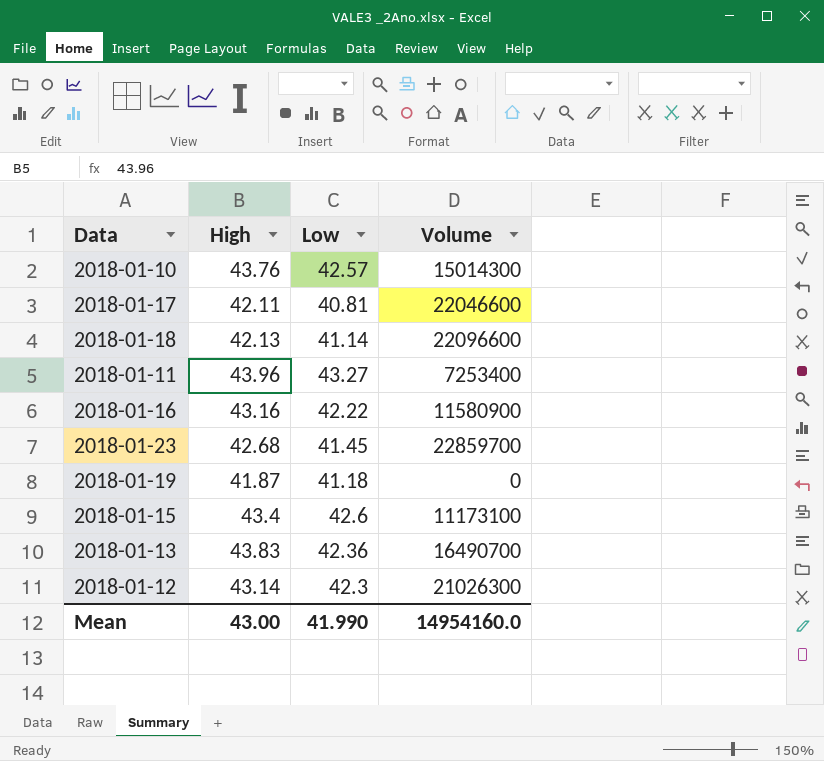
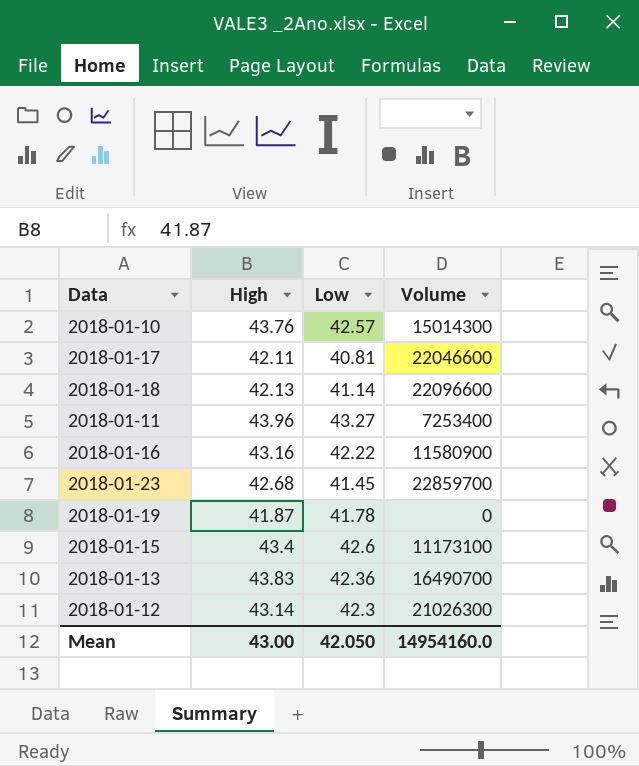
2018-01-19 | Low: 41.18 -> 41.78
Mean | Low: 41.990 -> 42.050

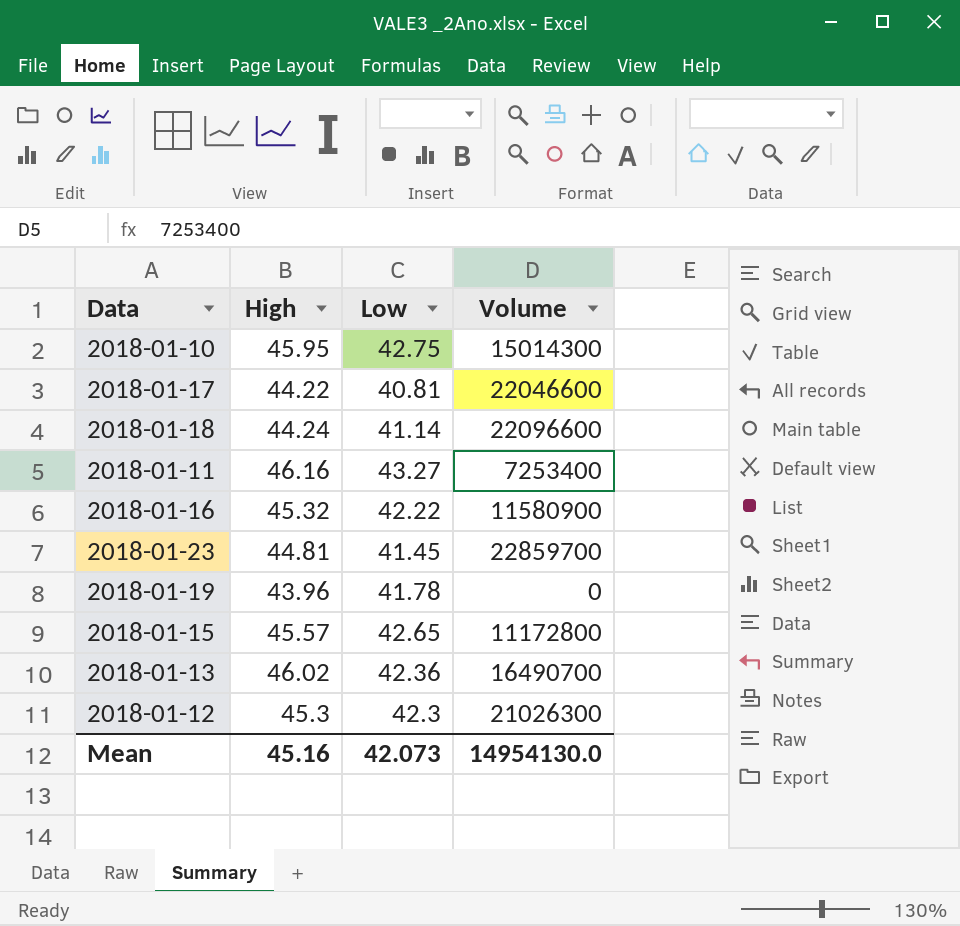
2018-01-10 | High: 43.76 -> 45.95
2018-01-10 | Low: 42.57 -> 42.75
2018-01-17 | High: 42.11 -> 44.22
2018-01-18 | High: 42.13 -> 44.24
2018-01-11 | High: 43.96 -> 46.16
2018-01-16 | High: 43.16 -> 45.32
2018-01-23 | High: 42.68 -> 44.81
2018-01-19 | High: 41.87 -> 43.96
2018-01-15 | High: 43.4 -> 45.57
2018-01-15 | Low: 42.6 -> 42.65
2018-01-15 | Volume: 11173100 -> 11172800
2018-01-13 | High: 43.83 -> 46.02
2018-01-12 | High: 43.14 -> 45.3
Mean | High: 43.00 -> 45.16
Mean | Low: 42.050 -> 42.073
Mean | Volume: 14954160.0 -> 14954130.0

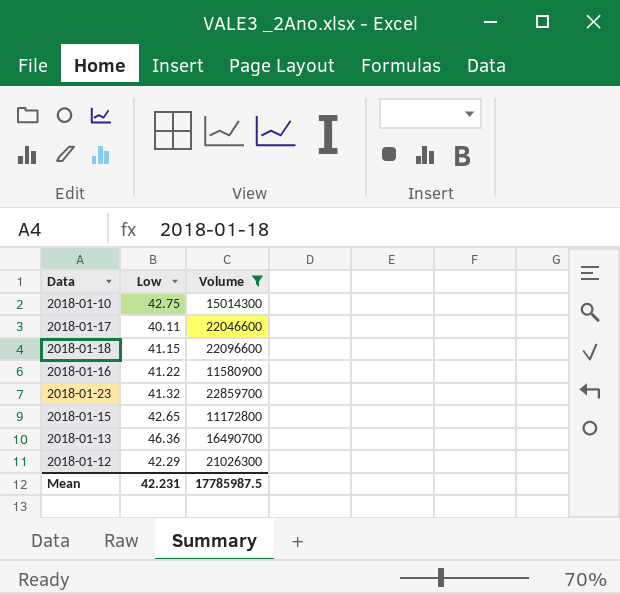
filter: none -> Volume >= 11172800
column High | position: 2 -> none
2018-01-17 | Low: 40.81 -> 40.11
2018-01-18 | Low: 41.14 -> 41.15
2018-01-16 | Low: 42.22 -> 41.22
2018-01-23 | Low: 41.45 -> 41.32
2018-01-13 | Low: 42.36 -> 46.36
2018-01-12 | Low: 42.3 -> 42.29
Mean | Low: 42.073 -> 42.231
Mean | Volume: 14954130.0 -> 17785987.5

